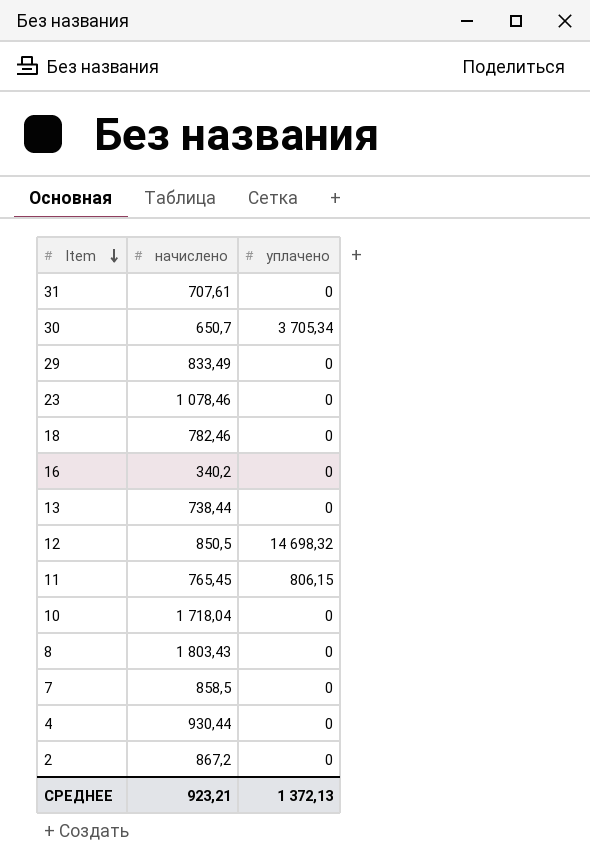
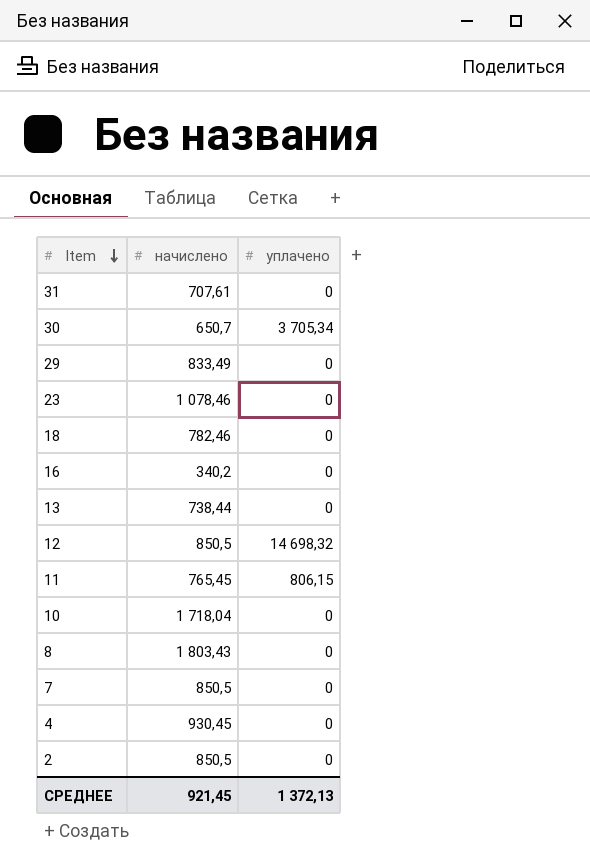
7 | начислено: 858,5 -> 850,5
4 | начислено: 930,44 -> 930,45
2 | начислено: 867,2 -> 850,5
СРЕДНЕЕ | начислено: 923,21 -> 921,45

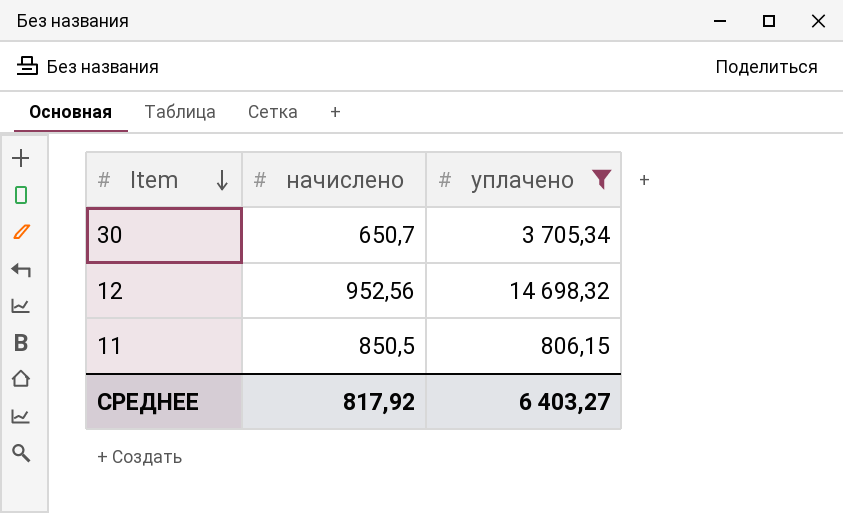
filter: none -> уплачено != 0
12 | начислено: 850,5 -> 952,56
11 | начислено: 765,45 -> 850,5
СРЕДНЕЕ | начислено: 921,45 -> 817,92
СРЕДНЕЕ | уплачено: 1 372,13 -> 6 403,27

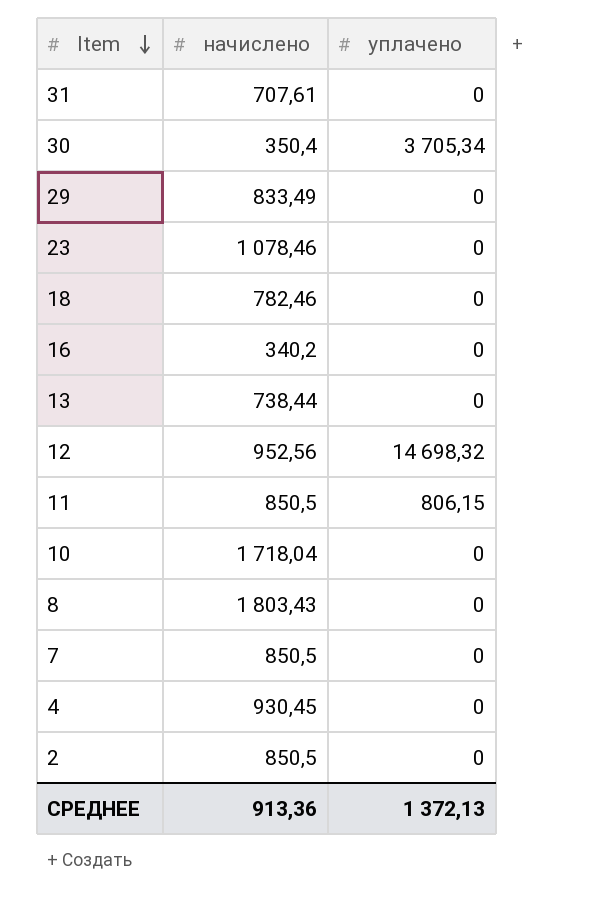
filter: уплачено != 0 -> none
30 | начислено: 650,7 -> 350,4
СРЕДНЕЕ | начислено: 817,92 -> 913,36
СРЕДНЕЕ | уплачено: 6 403,27 -> 1 372,13

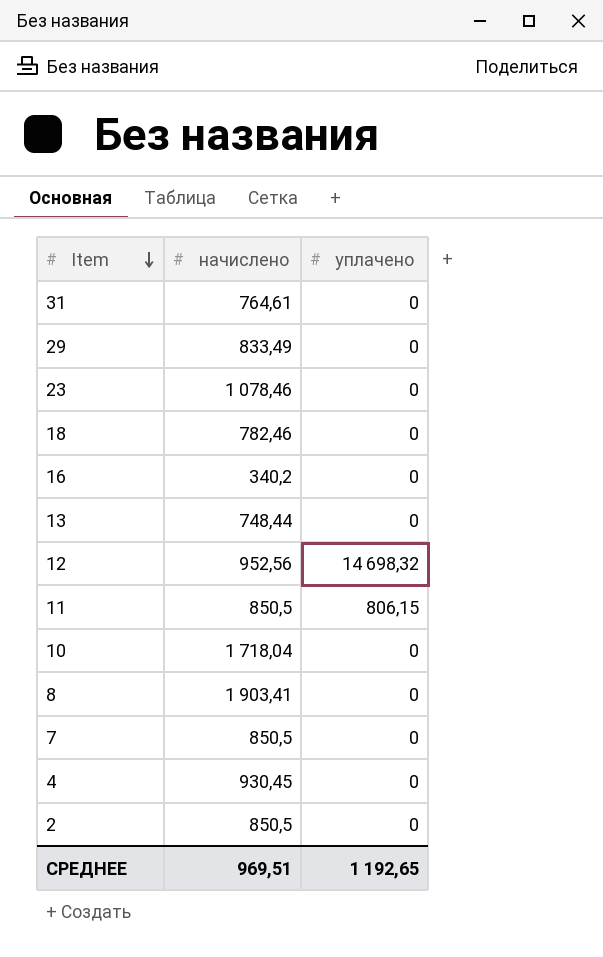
row 30: 350,4 | 3 705,34 -> none
31 | начислено: 707,61 -> 764,61
13 | начислено: 738,44 -> 748,44
8 | начислено: 1 803,43 -> 1 903,41
СРЕДНЕЕ | начислено: 913,36 -> 969,51
СРЕДНЕЕ | уплачено: 1 372,13 -> 1 192,65

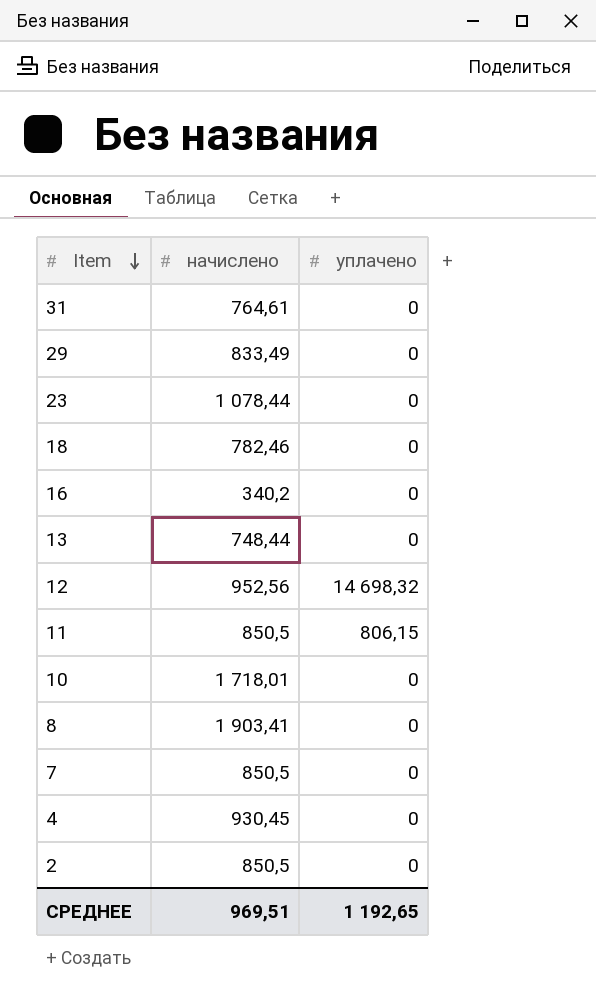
23 | начислено: 1 078,46 -> 1 078,44
10 | начислено: 1 718,04 -> 1 718,01

